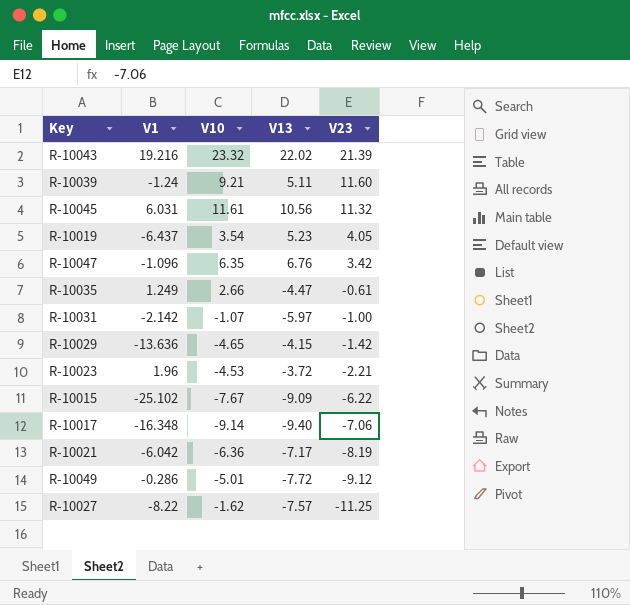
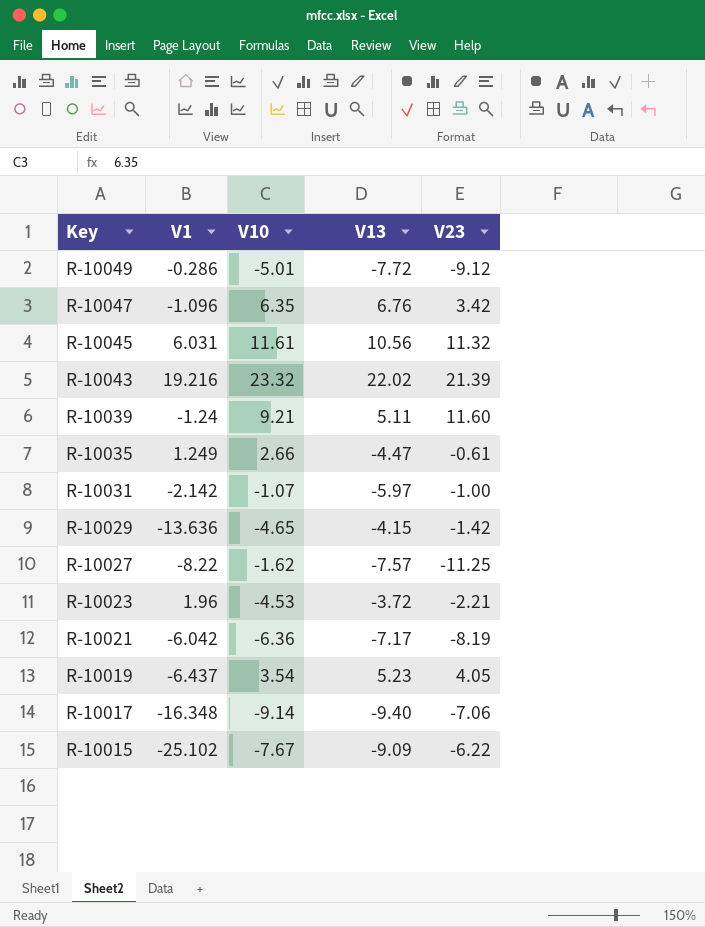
row order: V23 descending -> Key descending

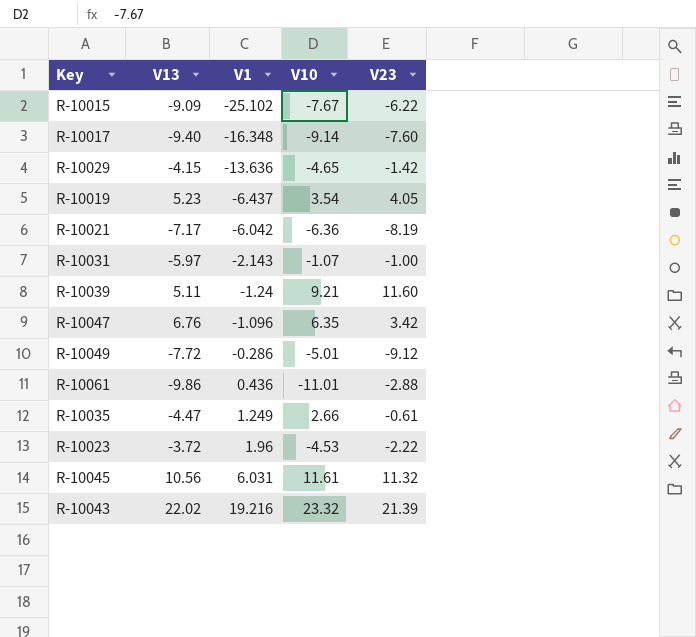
row order: Key descending -> V1 ascending
column V13 | position: 4 -> 2
row R-10027: -8.22 | -1.62 | -7.57 | -11.25 -> none
R-10017 | V23: -7.06 -> -7.60
R-10031 | V1: -2.142 -> -2.143
row R-10061: none -> -9.86 | 0.436 | -11.01 | -2.88
R-10023 | V23: -2.21 -> -2.22

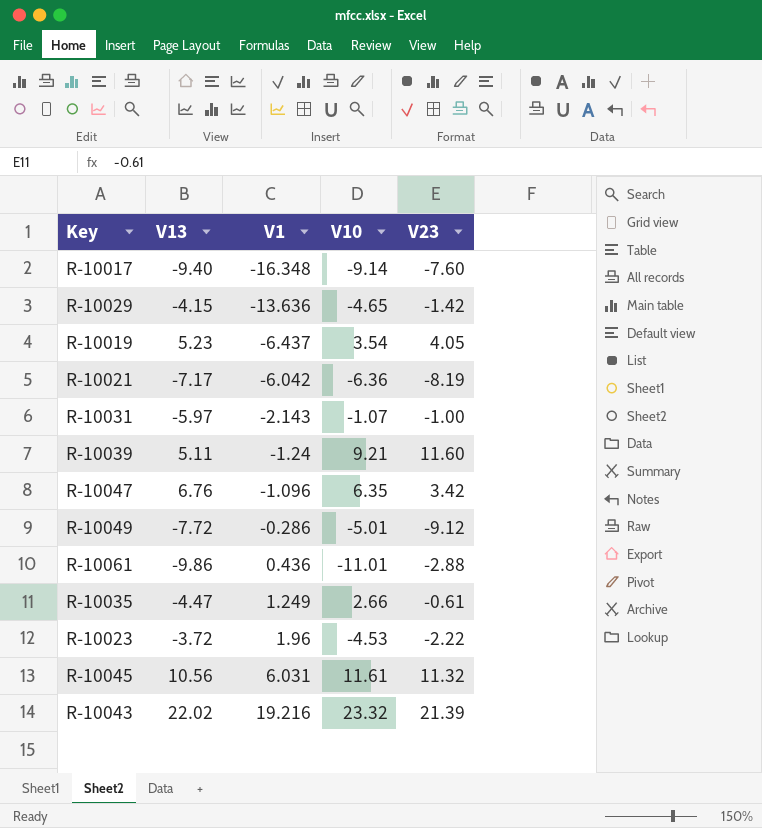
row R-10015: -9.09 | -25.102 | -7.67 | -6.22 -> none

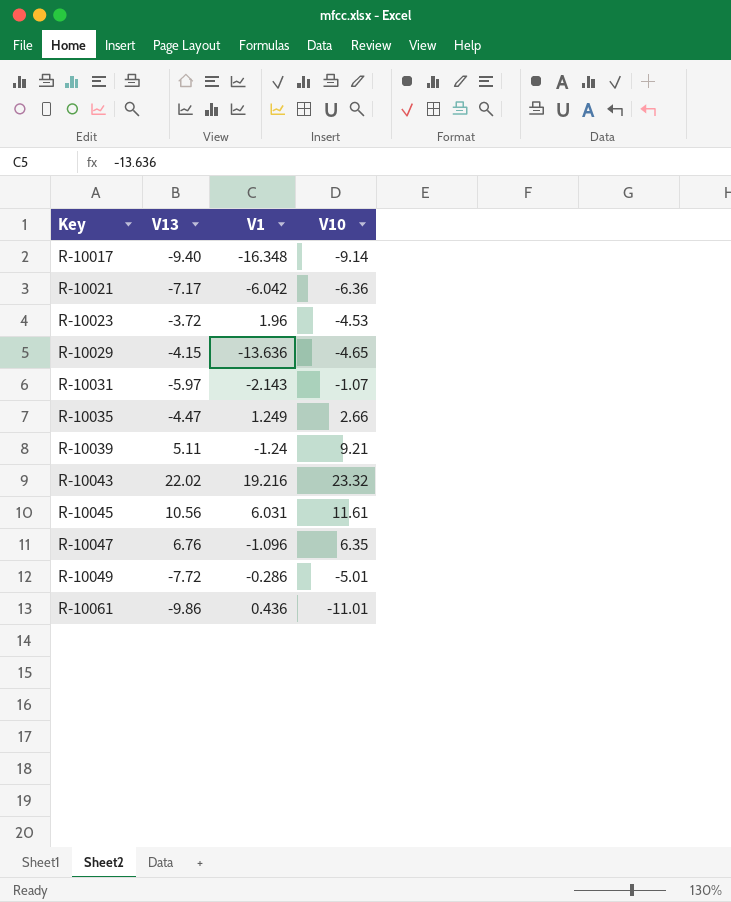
row order: V1 ascending -> Key ascending
column V23 | position: 5 -> none
row R-10019: 5.23 | -6.437 | 3.54 | 4.05 -> none

